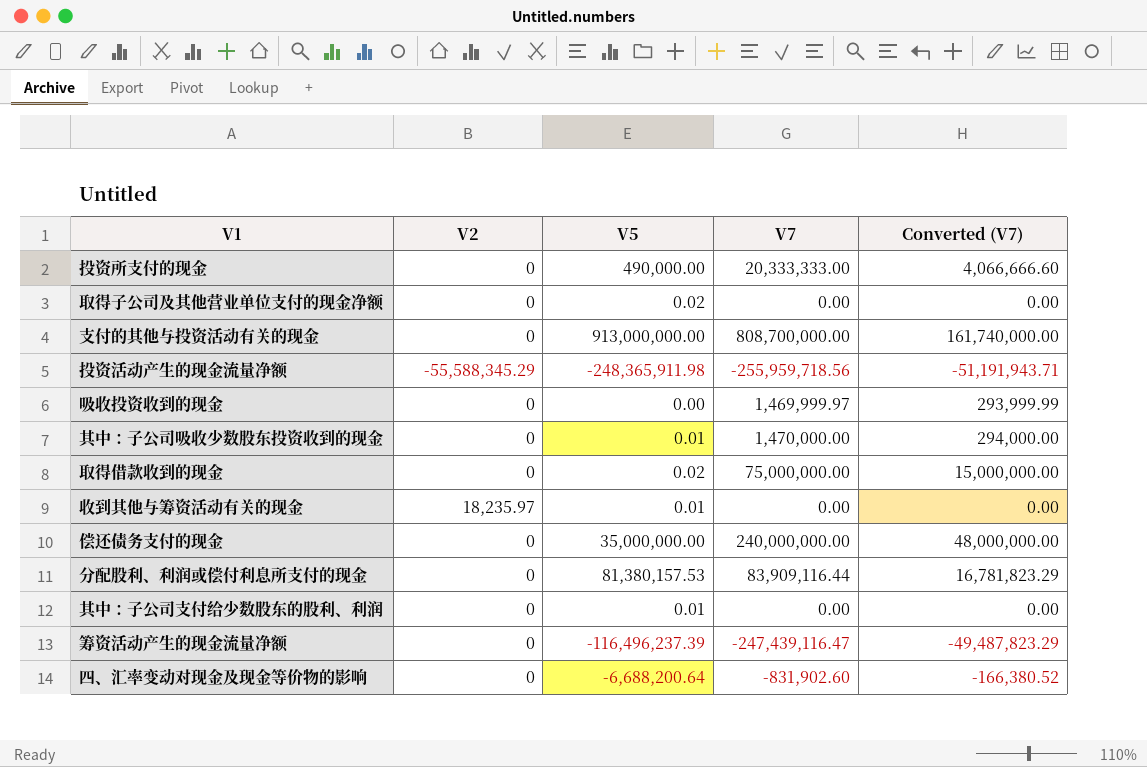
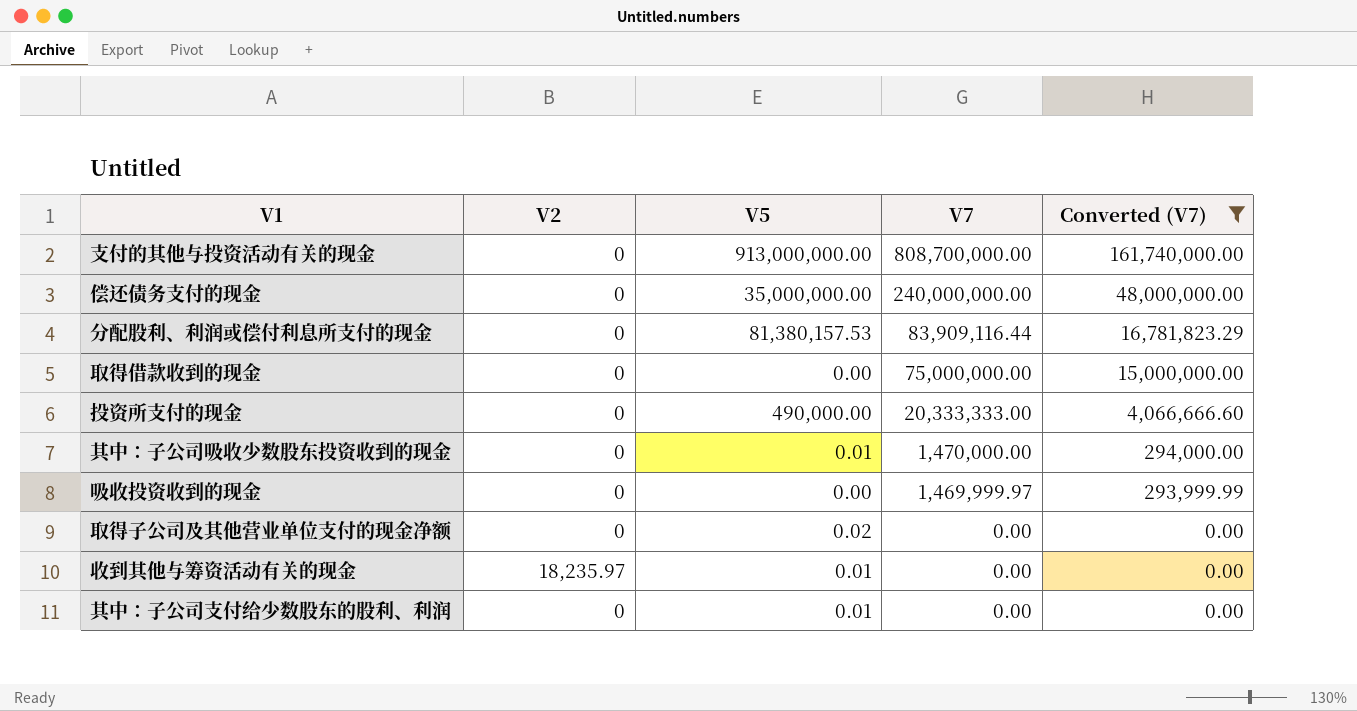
filter: none -> Converted (V7) >= 0.00
row order: none -> V7 descending
取得借款收到的现金 | V5: 0.02 -> 0.00

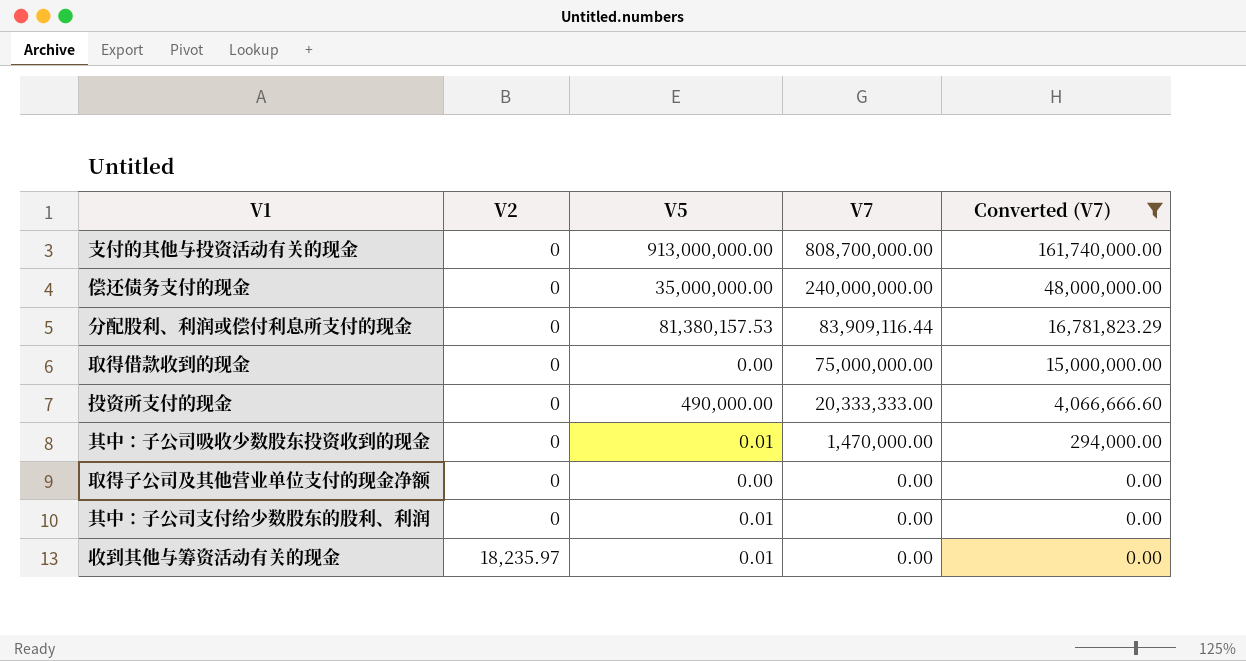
row order: V7 descending -> V2 ascending
row 吸收投资收到的现金: 0 | 0.00 | 1,469,999.97 | 293,999.99 -> none
取得子公司及其他营业单位支付的现金净额 | V5: 0.02 -> 0.00

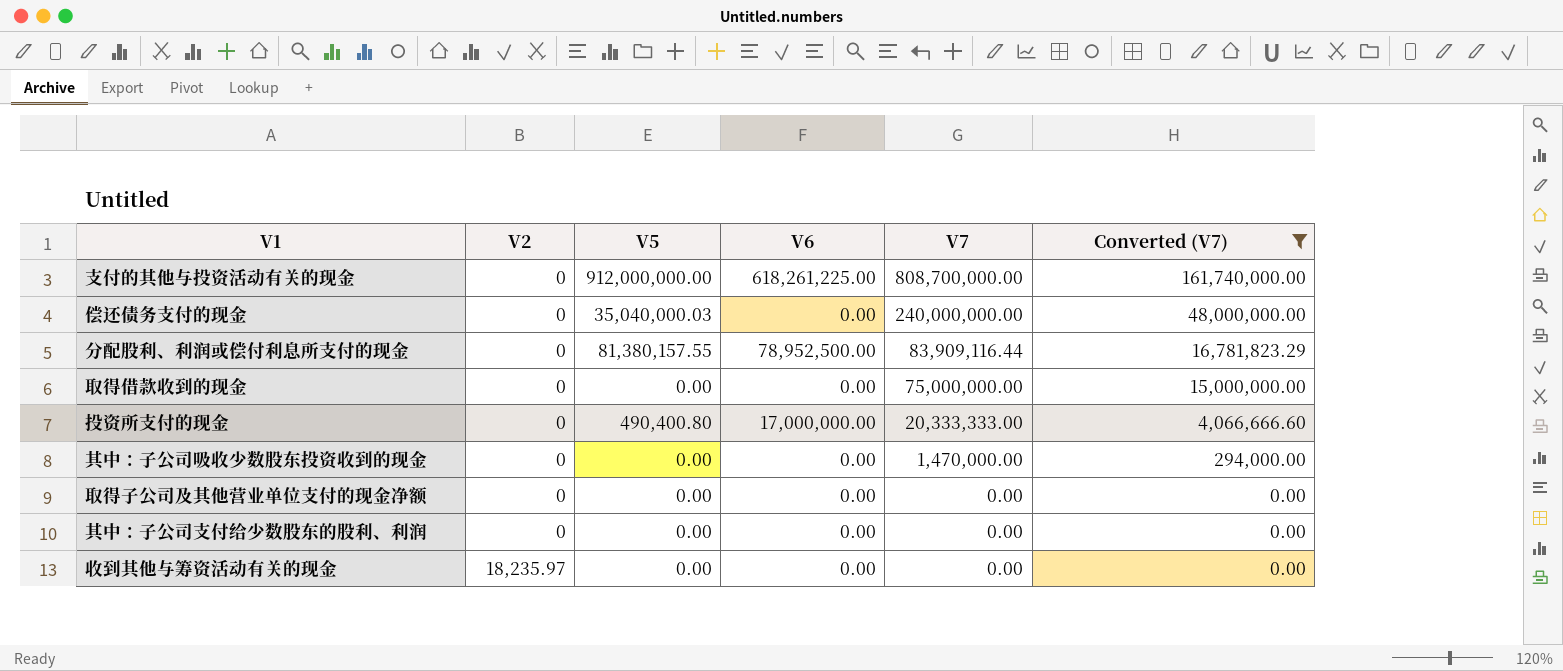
column V6 | position: none -> 4
支付的其他与投资活动有关的现金 | V5: 913,000,000.00 -> 912,000,000.00
偿还债务支付的现金 | V5: 35,000,000.00 -> 35,040,000.03
分配股利、利润或偿付利息所支付的现金 | V5: 81,380,157.53 -> 81,380,157.55
投资所支付的现金 | V5: 490,000.00 -> 490,400.80
其中：子公司吸收少数股东投资收到的现金 | V5: 0.01 -> 0.00
其中：子公司支付给少数股东的股利、利润 | V5: 0.01 -> 0.00
收到其他与筹资活动有关的现金 | V5: 0.01 -> 0.00

